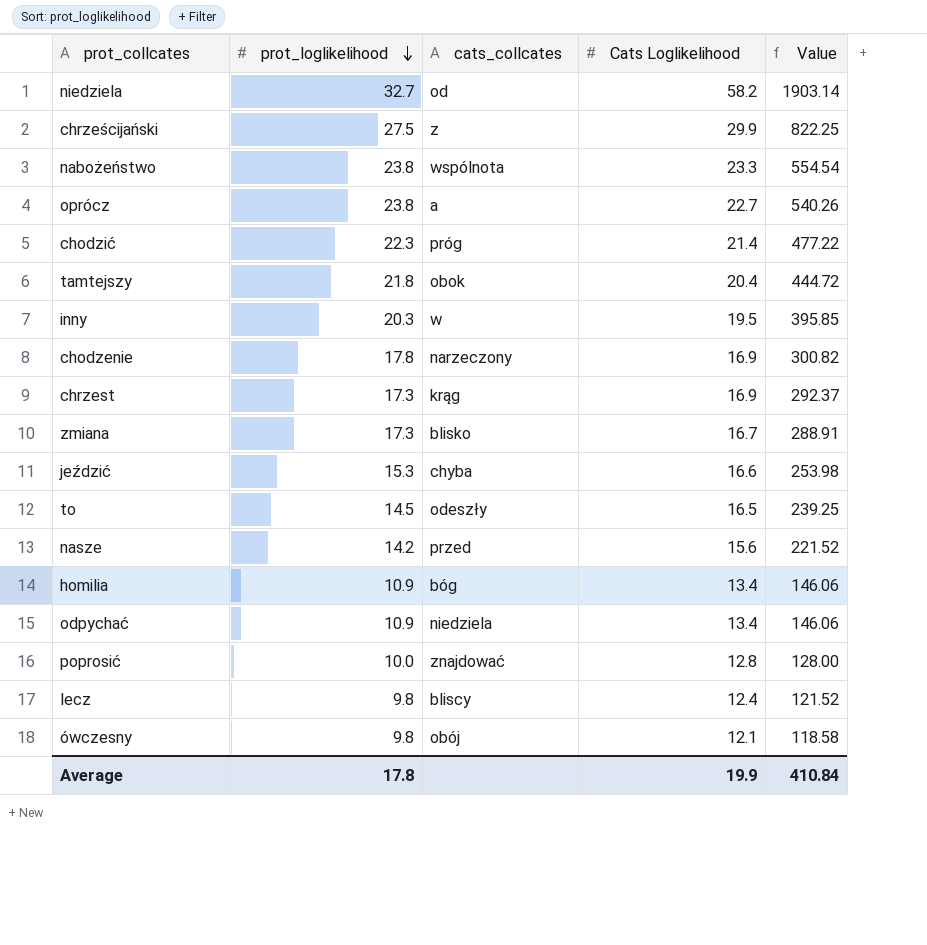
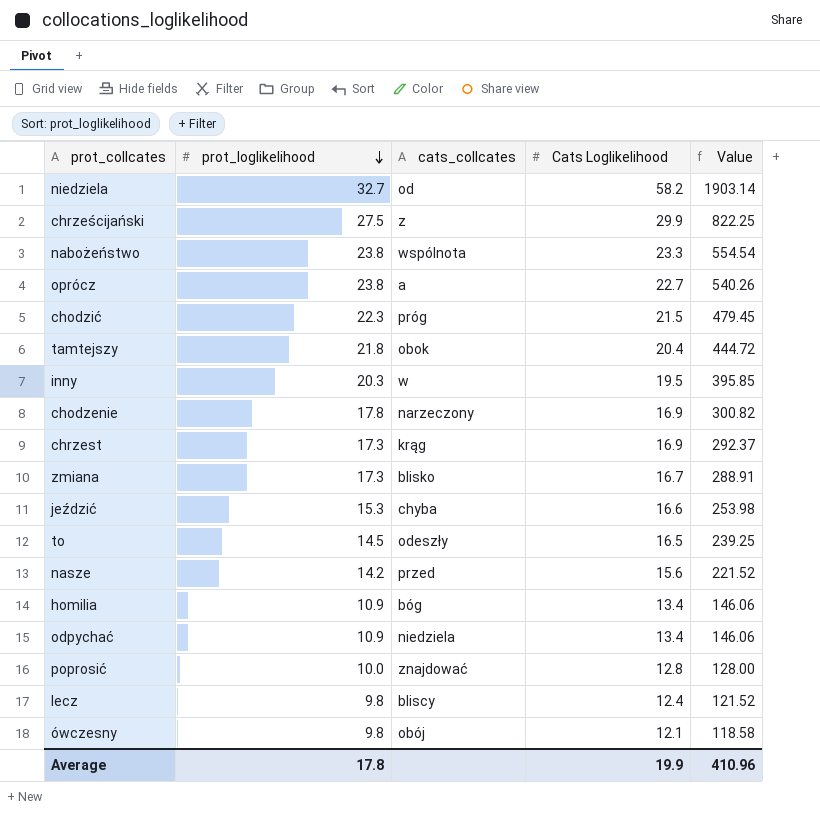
chodzić | Cats Loglikelihood: 21.4 -> 21.5
chodzić | Value: 477.22 -> 479.45
Average | Value: 410.84 -> 410.96

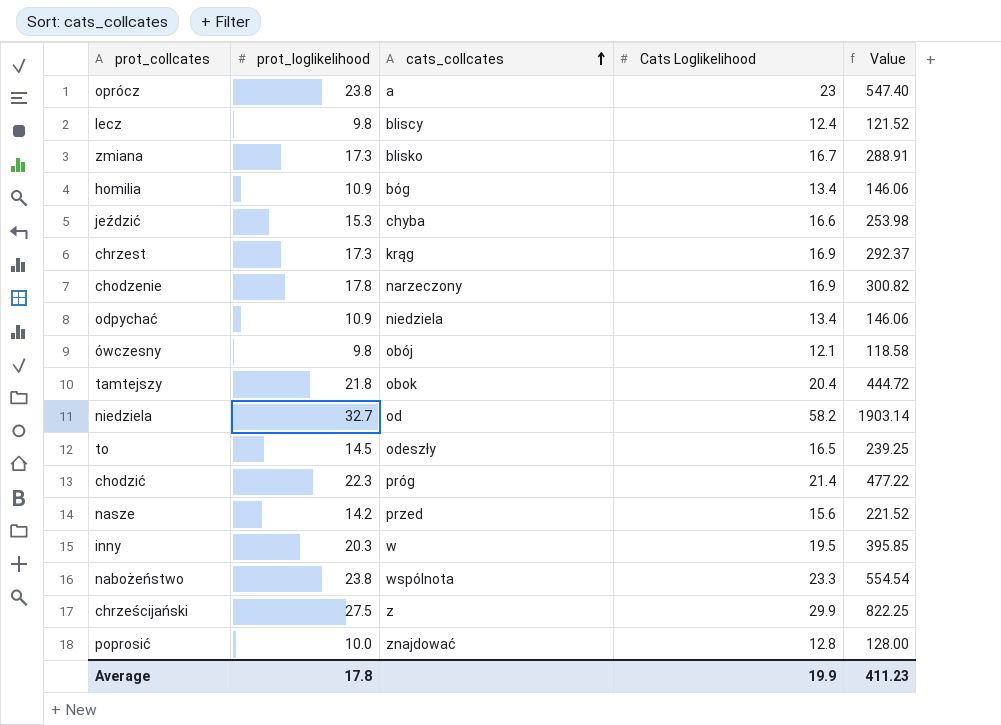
row order: prot_loglikelihood descending -> cats_collcates ascending
oprócz | Cats Loglikelihood: 22.7 -> 23
oprócz | Value: 540.26 -> 547.40
chodzić | Cats Loglikelihood: 21.5 -> 21.4
chodzić | Value: 479.45 -> 477.22
Average | Value: 410.96 -> 411.23

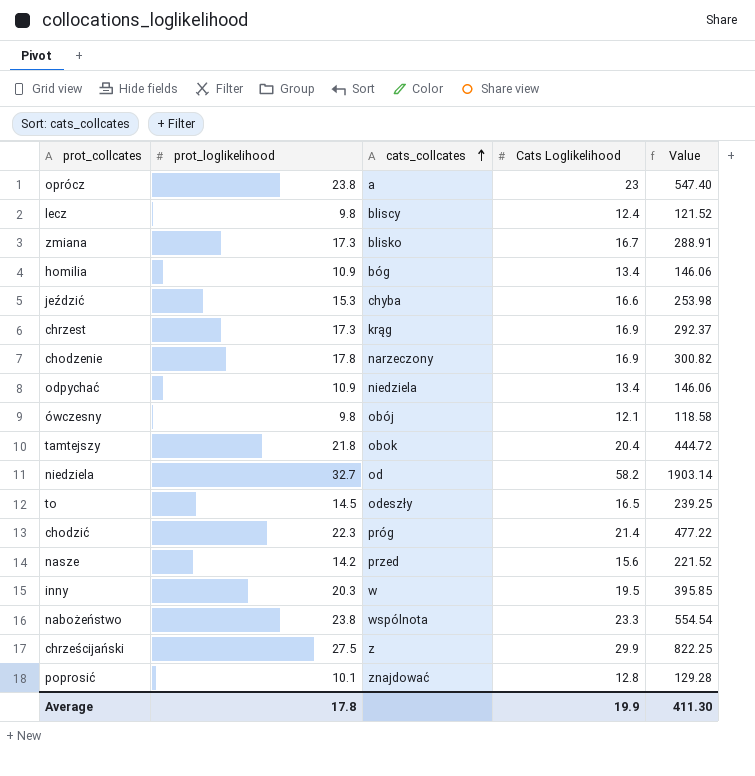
poprosić | prot_loglikelihood: 10.0 -> 10.1
poprosić | Value: 128.00 -> 129.28
Average | Value: 411.23 -> 411.30

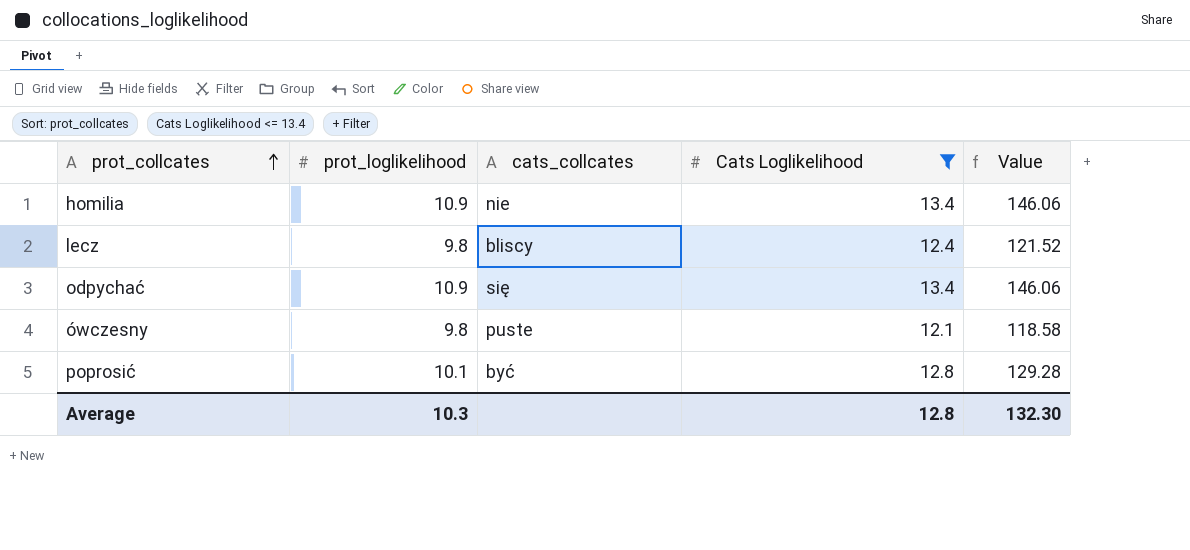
filter: none -> Cats Loglikelihood <= 13.4
row order: cats_collcates ascending -> prot_collcates ascending
homilia | cats_collcates: bóg -> nie
odpychać | cats_collcates: niedziela -> się
ówczesny | cats_collcates: obój -> puste
poprosić | cats_collcates: znajdować -> być
Average | prot_loglikelihood: 17.8 -> 10.3
Average | Cats Loglikelihood: 19.9 -> 12.8
Average | Value: 411.30 -> 132.30

